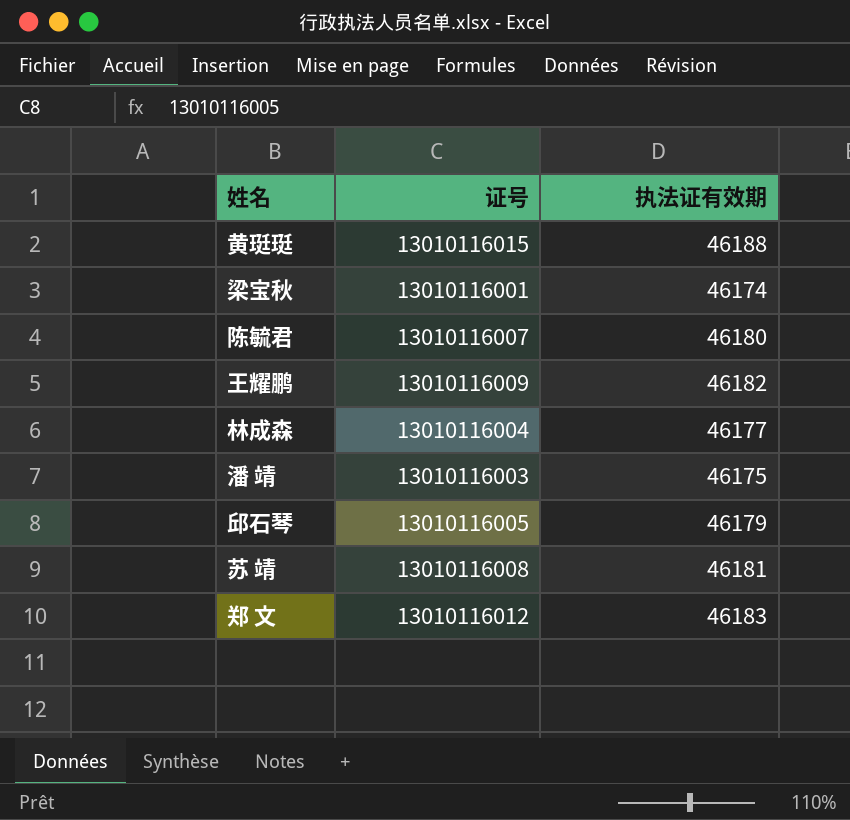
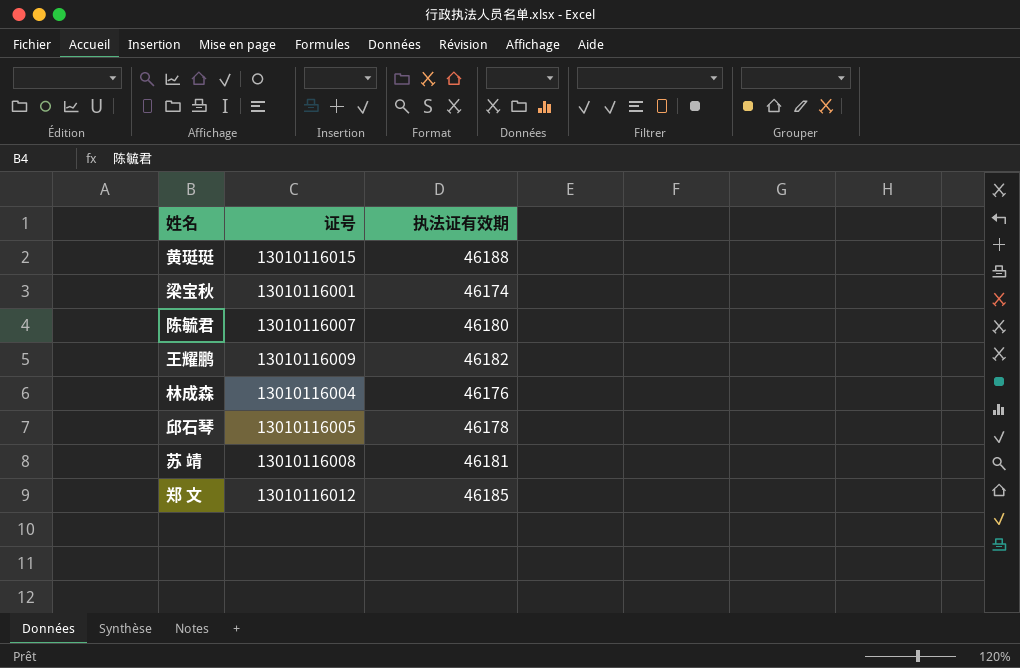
row 潘 靖: 13010116003 | 46175 -> none
林成森 | 执法证有效期: 46177 -> 46176
邱石琴 | 执法证有效期: 46179 -> 46178
郑 文 | 执法证有效期: 46183 -> 46185

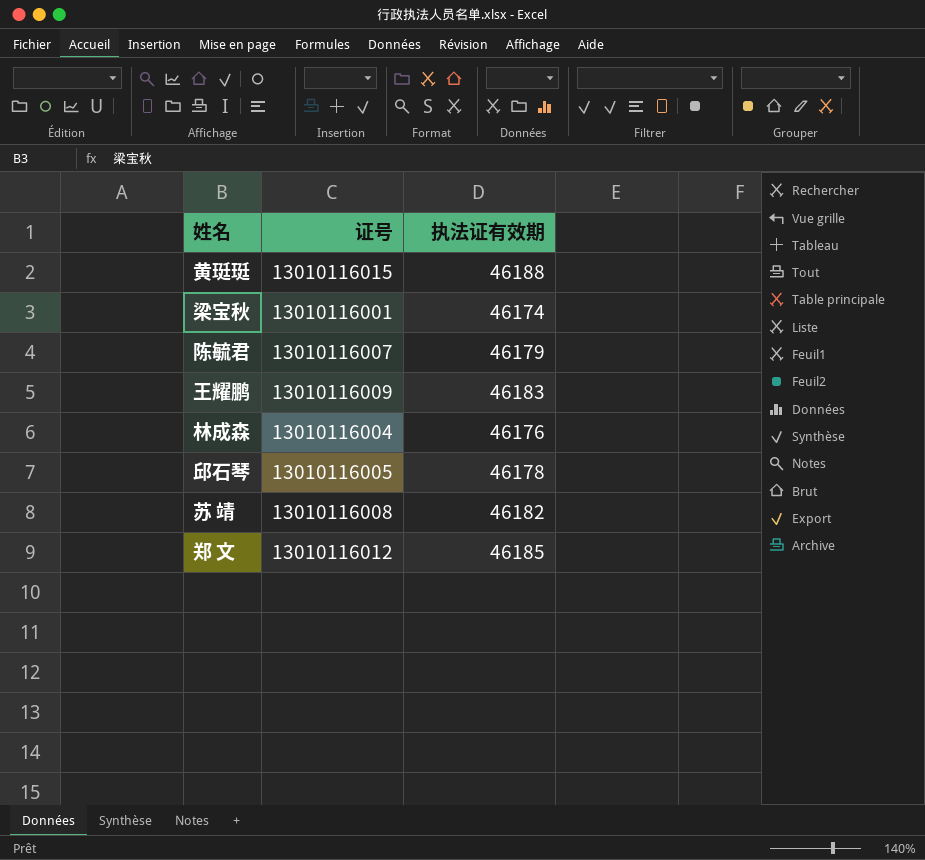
陈毓君 | 执法证有效期: 46180 -> 46179
王耀鹏 | 执法证有效期: 46182 -> 46183
苏 靖 | 执法证有效期: 46181 -> 46182

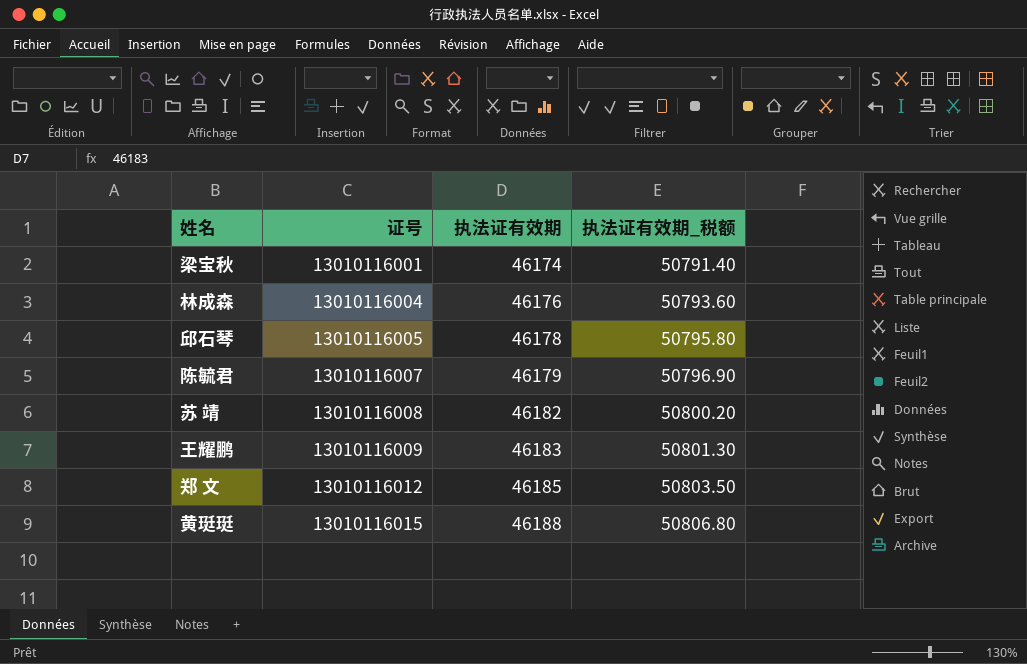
row order: none -> 证号 ascending
column 执法证有效期_税额 | formula: none -> [执法证有效期] * 1.1

